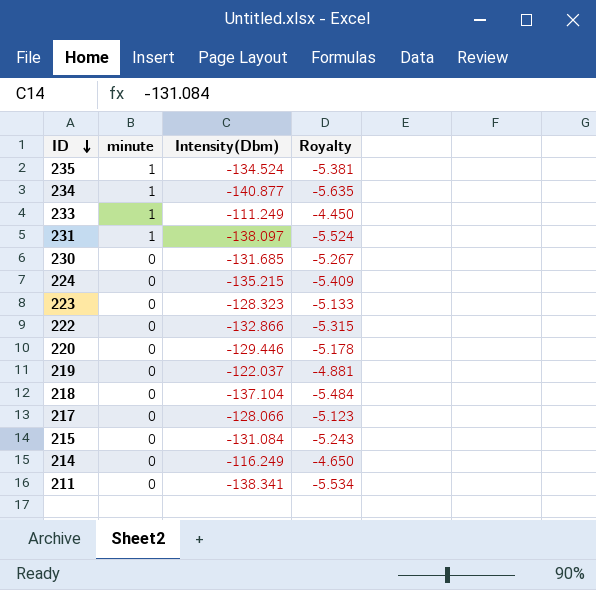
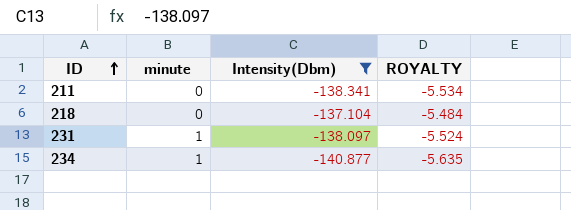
filter: none -> Intensity(Dbm) <= -137.104
row order: ID descending -> ID ascending
column name: Royalty -> ROYALTY

